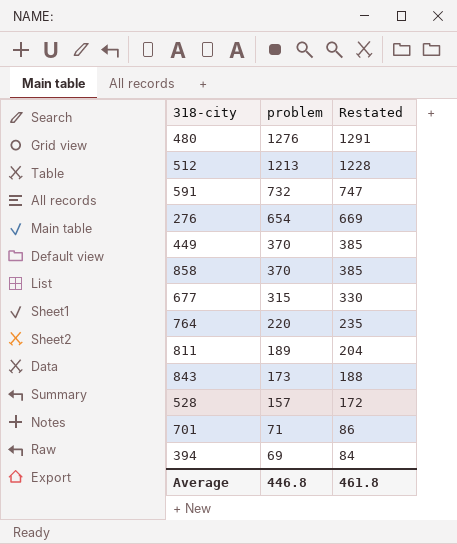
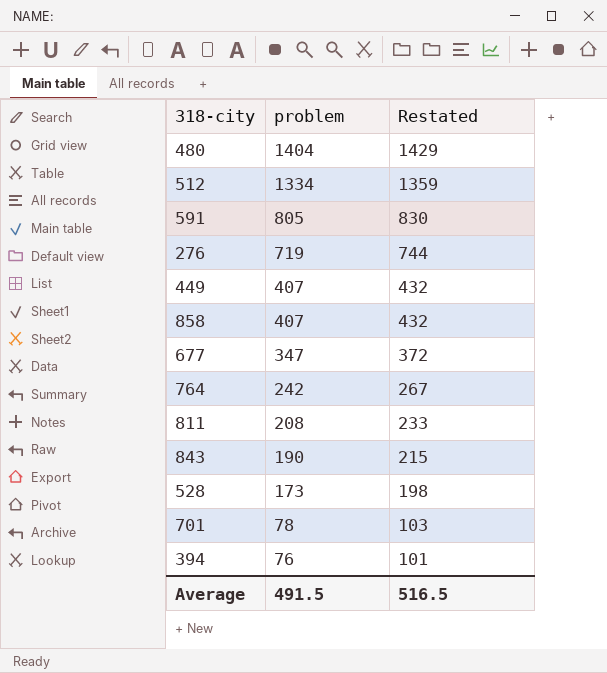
column Restated | formula: [problem] + 15 -> [problem] + 25
480 | problem: 1276 -> 1404
512 | problem: 1213 -> 1334
591 | problem: 732 -> 805
276 | problem: 654 -> 719
449 | problem: 370 -> 407
858 | problem: 370 -> 407
677 | problem: 315 -> 347
764 | problem: 220 -> 242
811 | problem: 189 -> 208
843 | problem: 173 -> 190
528 | problem: 157 -> 173
701 | problem: 71 -> 78
394 | problem: 69 -> 76
Average | problem: 446.8 -> 491.5
Average | Restated: 461.8 -> 516.5

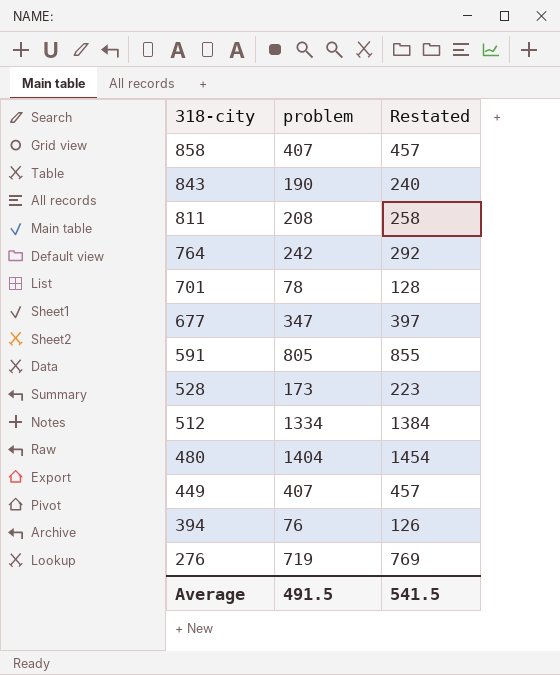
row order: problem descending -> 318-city descending
column Restated | formula: [problem] + 25 -> [problem] + 50
Average | Restated: 516.5 -> 541.5

